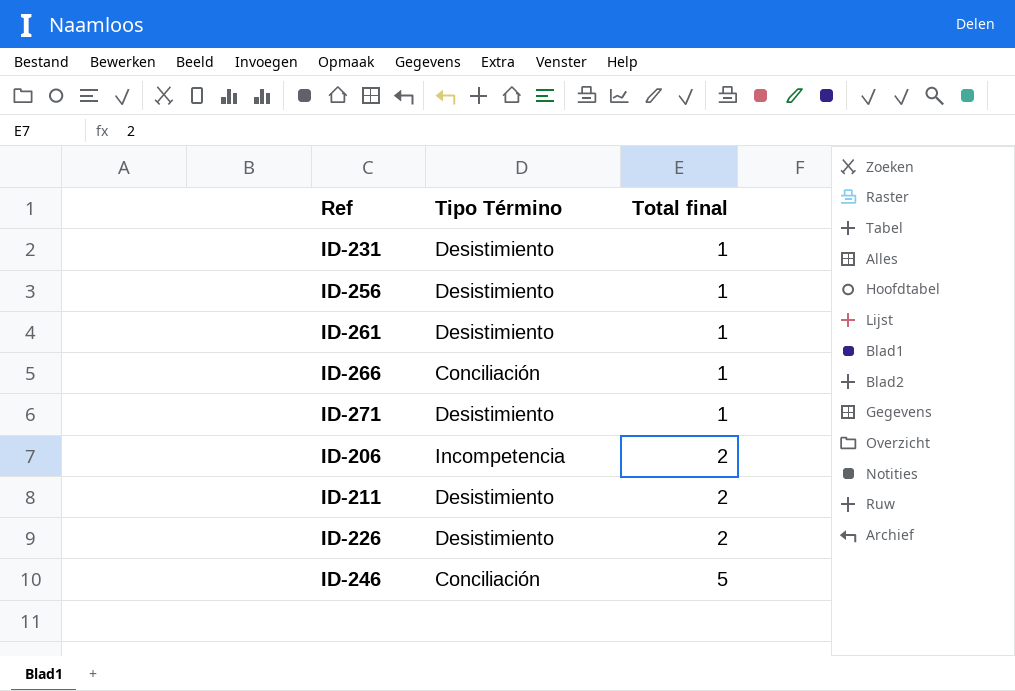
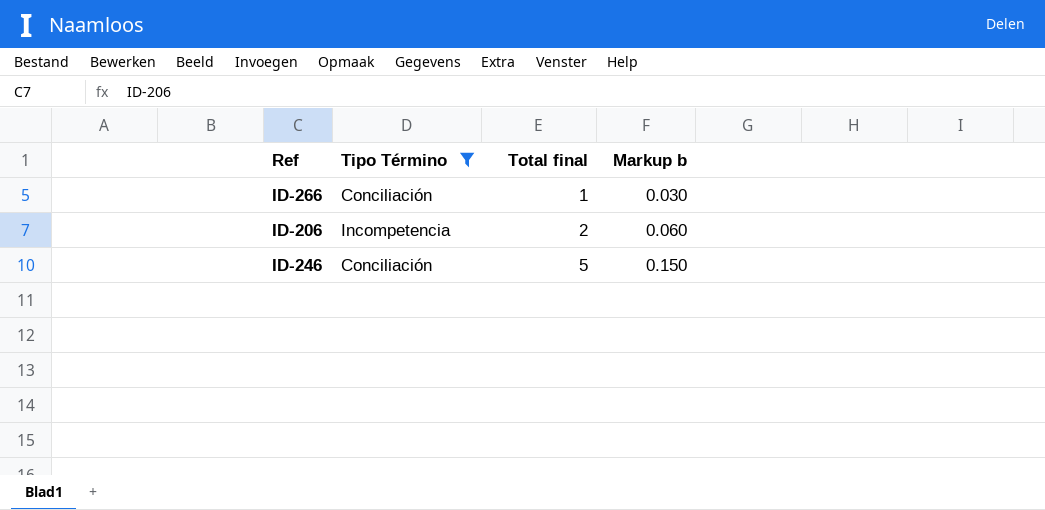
filter: none -> Tipo Término != Desistimiento
column Markup b | formula: none -> [Total final] * 0.03

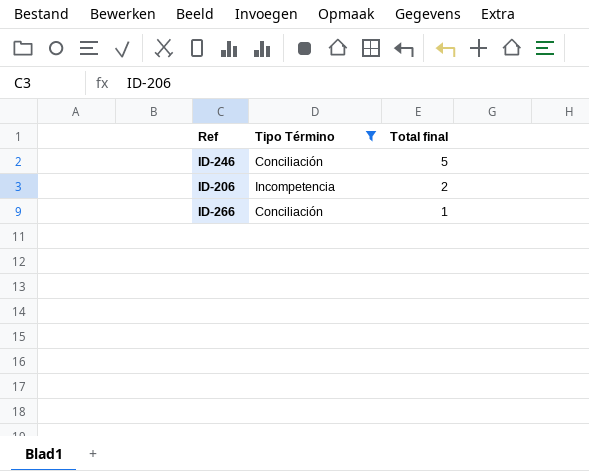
row order: Total final ascending -> Total final descending
column Markup b | formula: [Total final] * 0.03 -> none

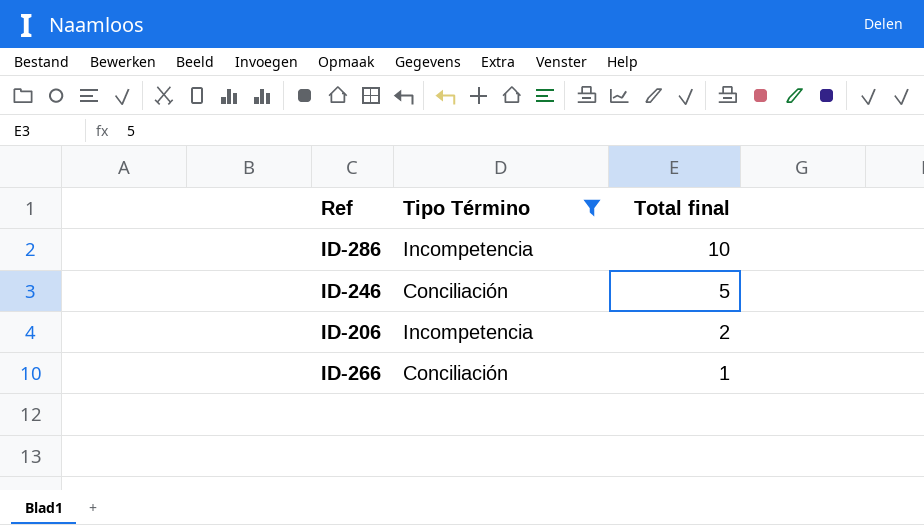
row ID-286: none -> Incompetencia | 10

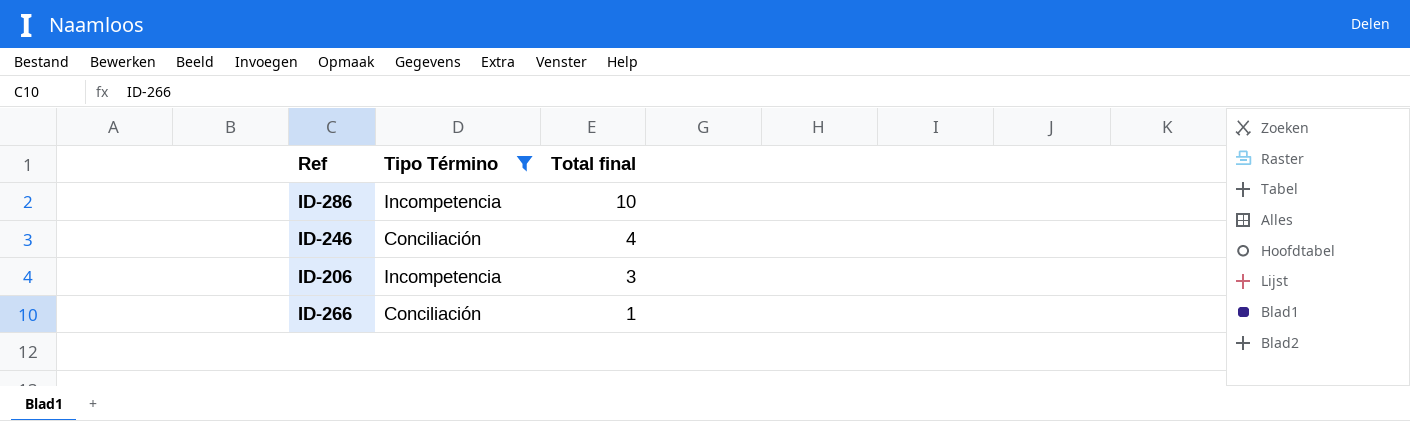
ID-246 | Total final: 5 -> 4
ID-206 | Total final: 2 -> 3

